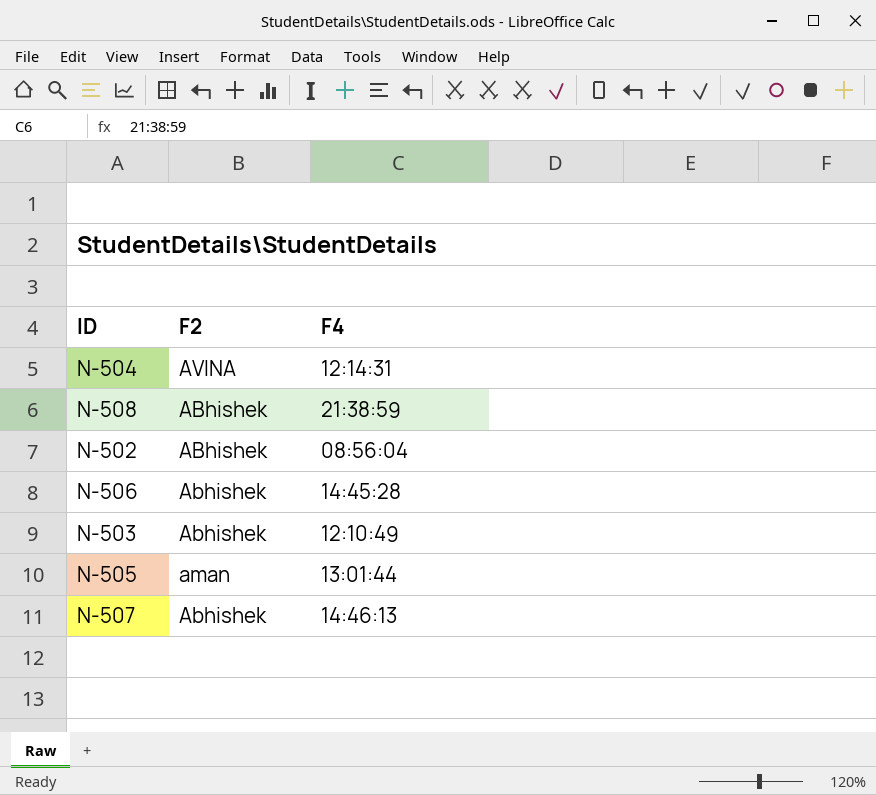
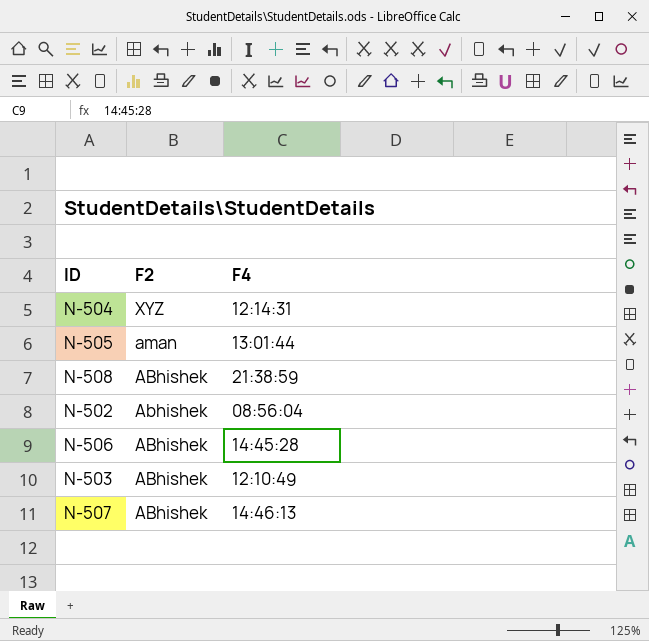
row order: none -> F2 descending
N-504 | F2: AVINA -> XYZ
N-502 | F2: ABhishek -> Abhishek
N-506 | F2: Abhishek -> ABhishek
N-503 | F2: Abhishek -> ABhishek
N-507 | F2: Abhishek -> ABhishek

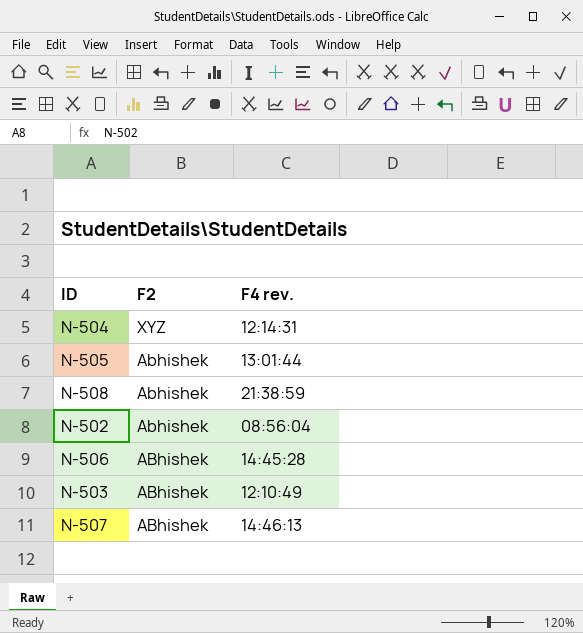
column name: F4 -> F4 rev.
N-505 | F2: aman -> Abhishek
N-508 | F2: ABhishek -> Abhishek

